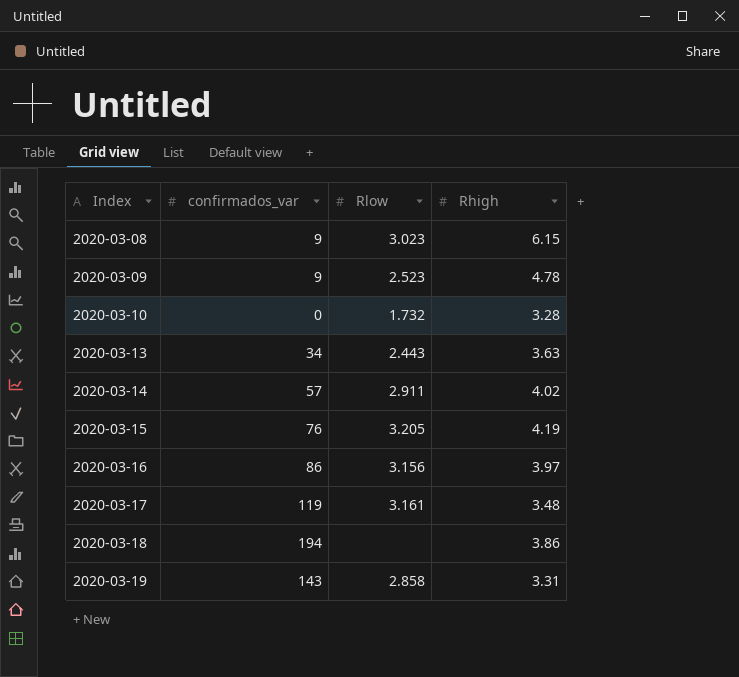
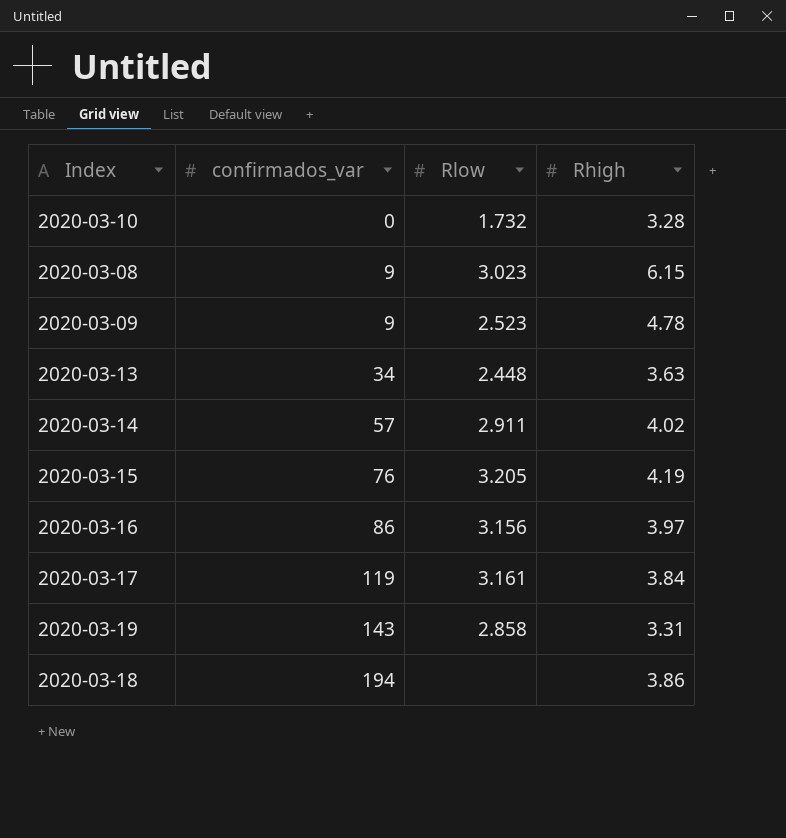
row order: Index ascending -> confirmados_var ascending
2020-03-13 | Rlow: 2.443 -> 2.448
2020-03-17 | Rhigh: 3.48 -> 3.84

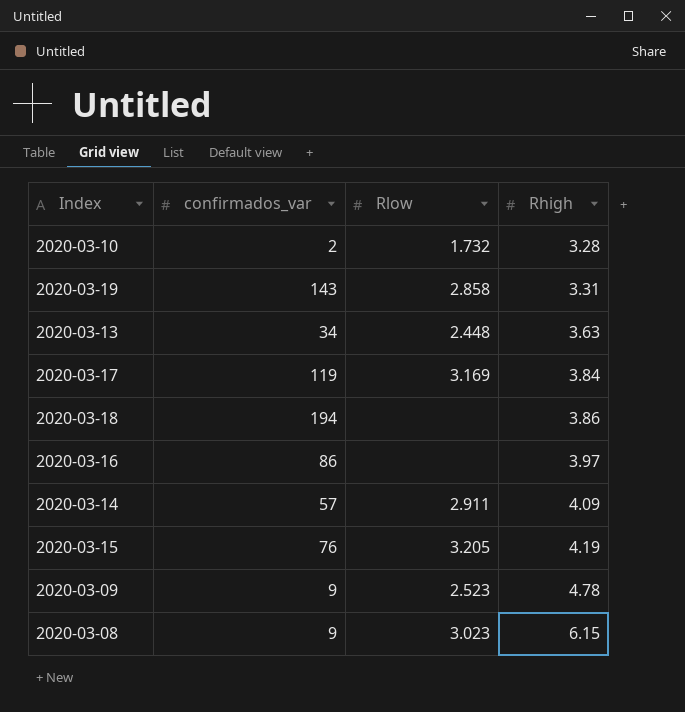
row order: confirmados_var ascending -> Rhigh ascending
2020-03-10 | confirmados_var: 0 -> 2
2020-03-17 | Rlow: 3.161 -> 3.169
2020-03-16 | Rlow: 3.156 -> none
2020-03-14 | Rhigh: 4.02 -> 4.09

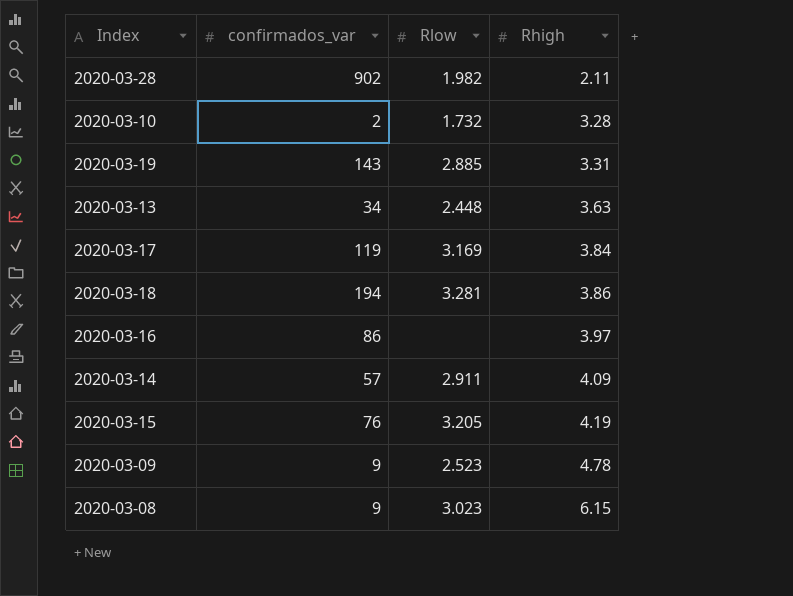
row 2020-03-28: none -> 902 | 1.982 | 2.11
2020-03-19 | Rlow: 2.858 -> 2.885
2020-03-18 | Rlow: none -> 3.281

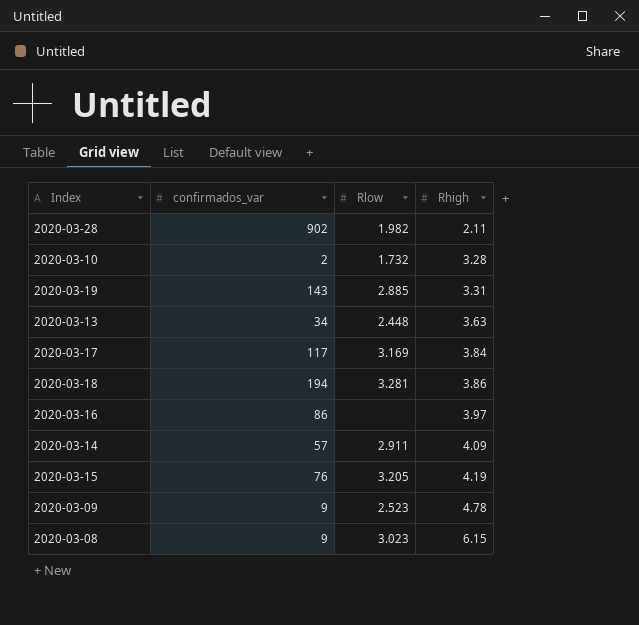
2020-03-17 | confirmados_var: 119 -> 117

